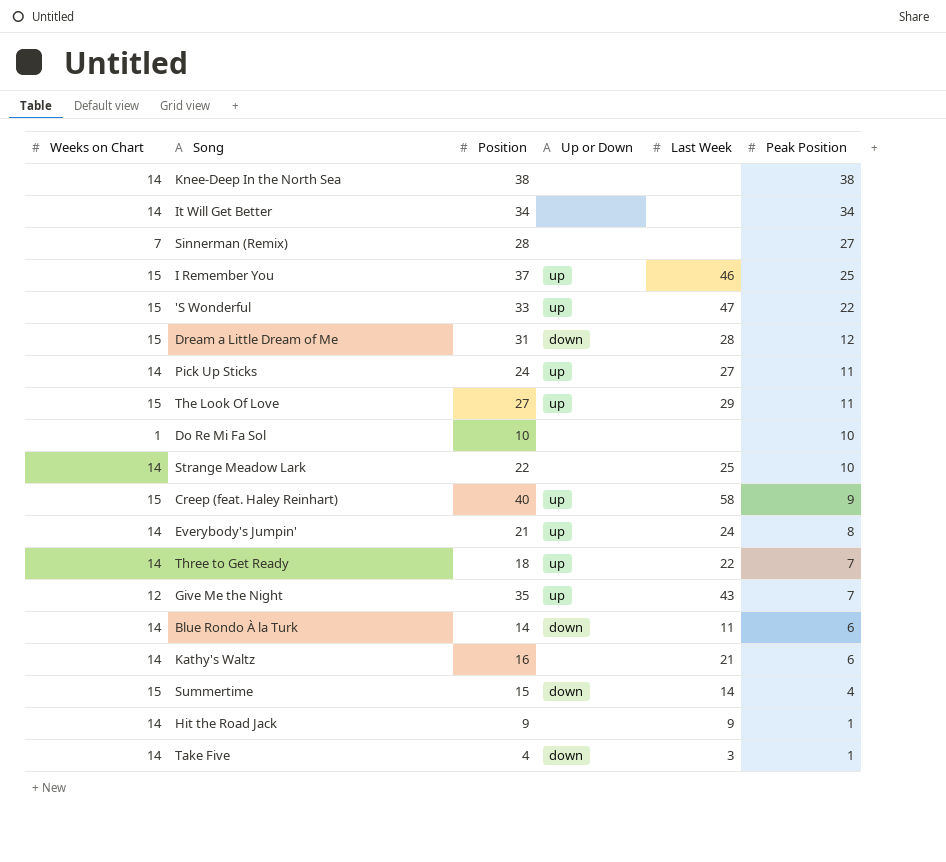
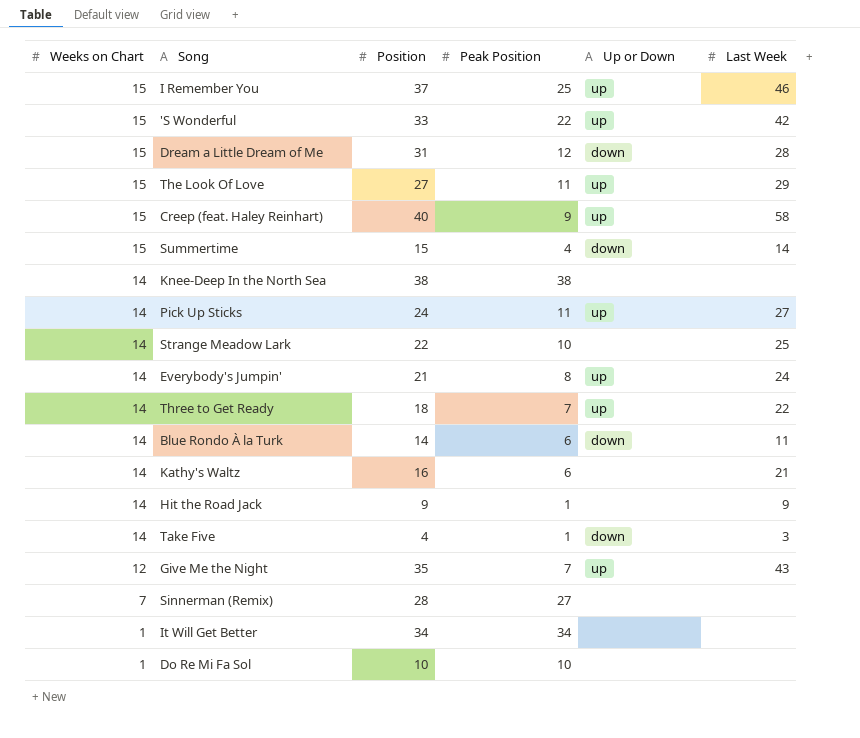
row order: Peak Position descending -> Weeks on Chart descending
column Peak Position | position: 6 -> 4
'S Wonderful | Last Week: 47 -> 42
It Will Get Better | Weeks on Chart: 14 -> 1

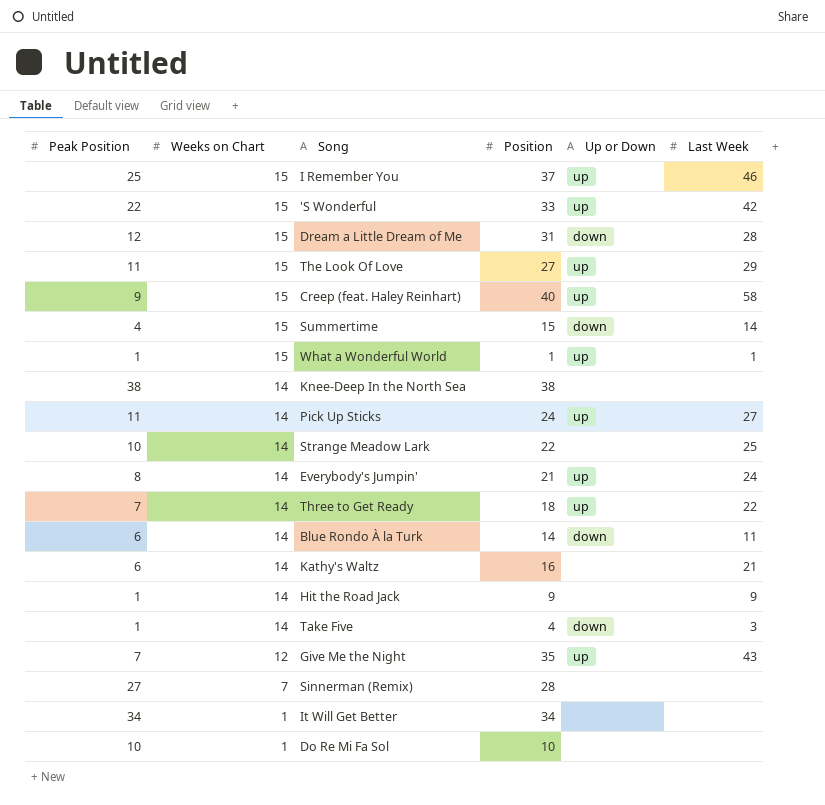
column Peak Position | position: 4 -> 1
row What a Wonderful World: none -> 1 | 15 | 1 | up | 1

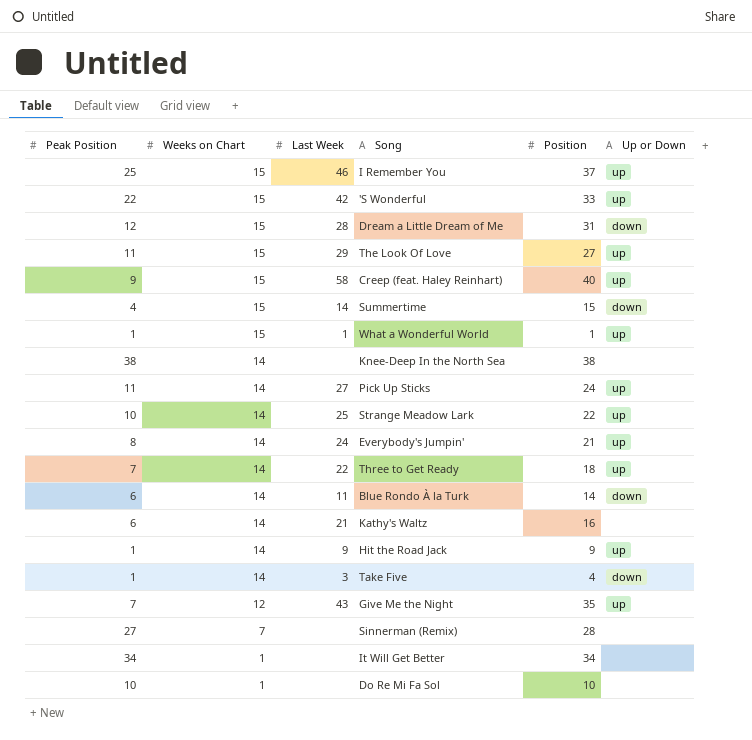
column Last Week | position: 6 -> 3
Strange Meadow Lark | Up or Down: none -> up
Hit the Road Jack | Up or Down: none -> up

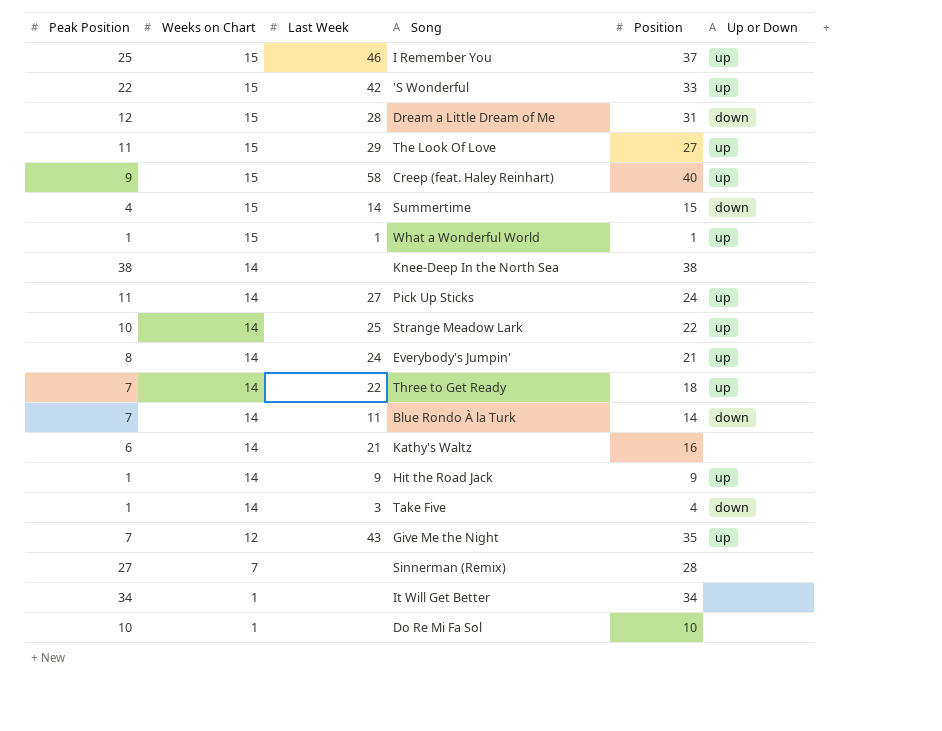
Blue Rondo À la Turk | Peak Position: 6 -> 7

